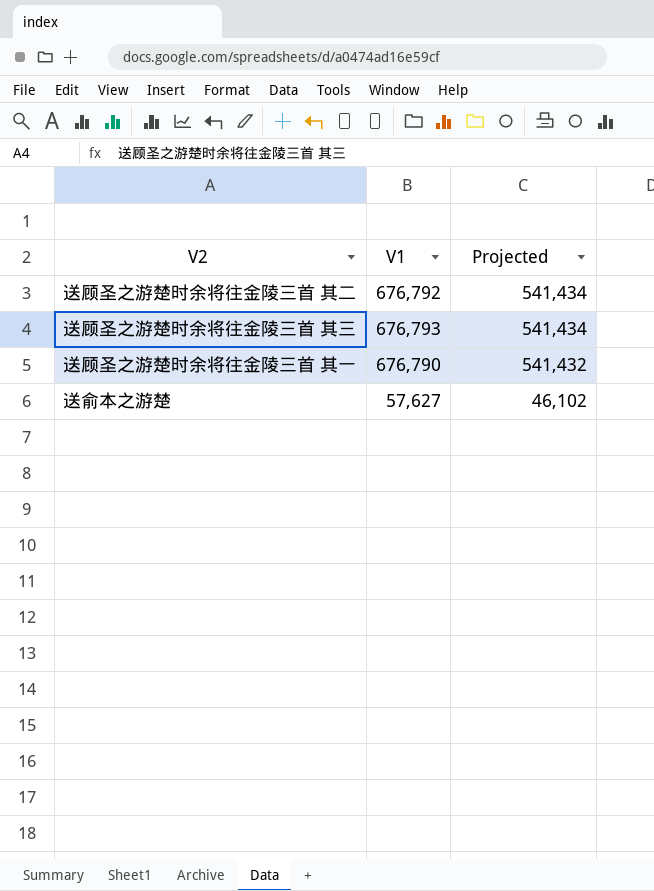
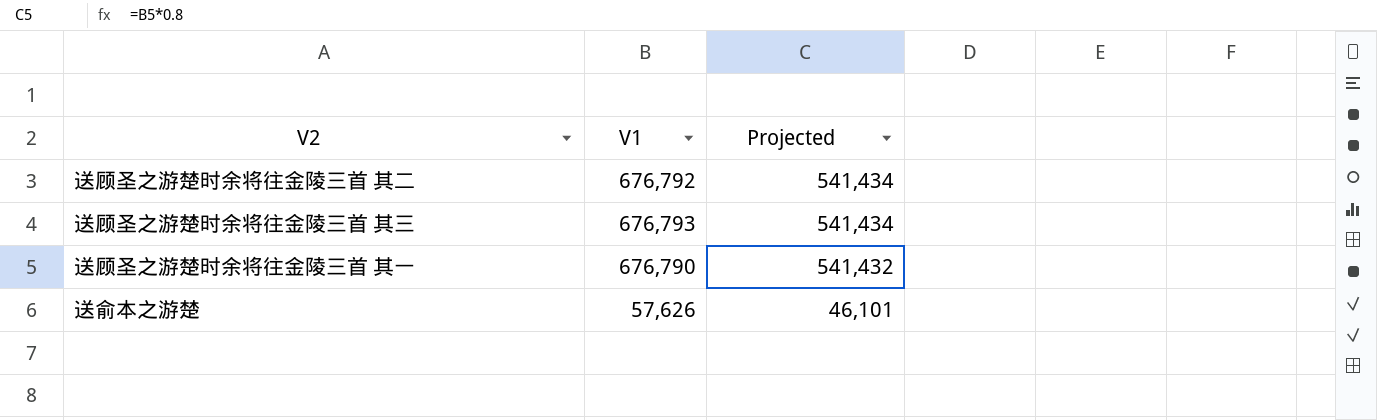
送俞本之游楚 | V1: 57,627 -> 57,626
送俞本之游楚 | Projected: 46,102 -> 46,101

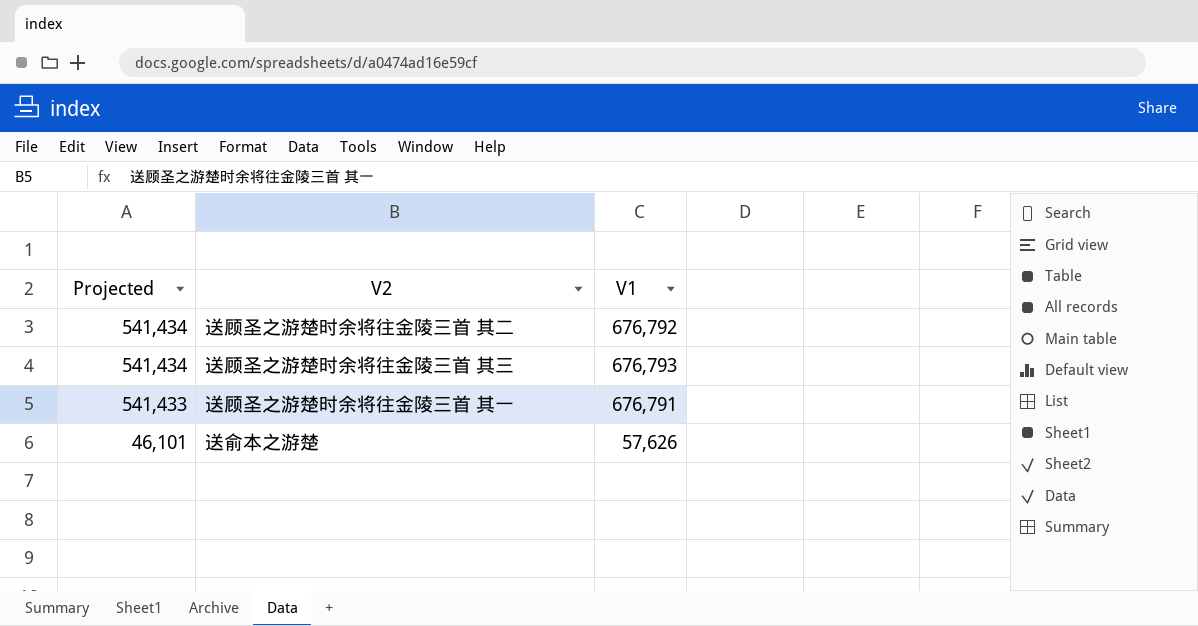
column Projected | position: 3 -> 1
送顾圣之游楚时余将往金陵三首 其一 | Projected: 541,432 -> 541,433
送顾圣之游楚时余将往金陵三首 其一 | V1: 676,790 -> 676,791

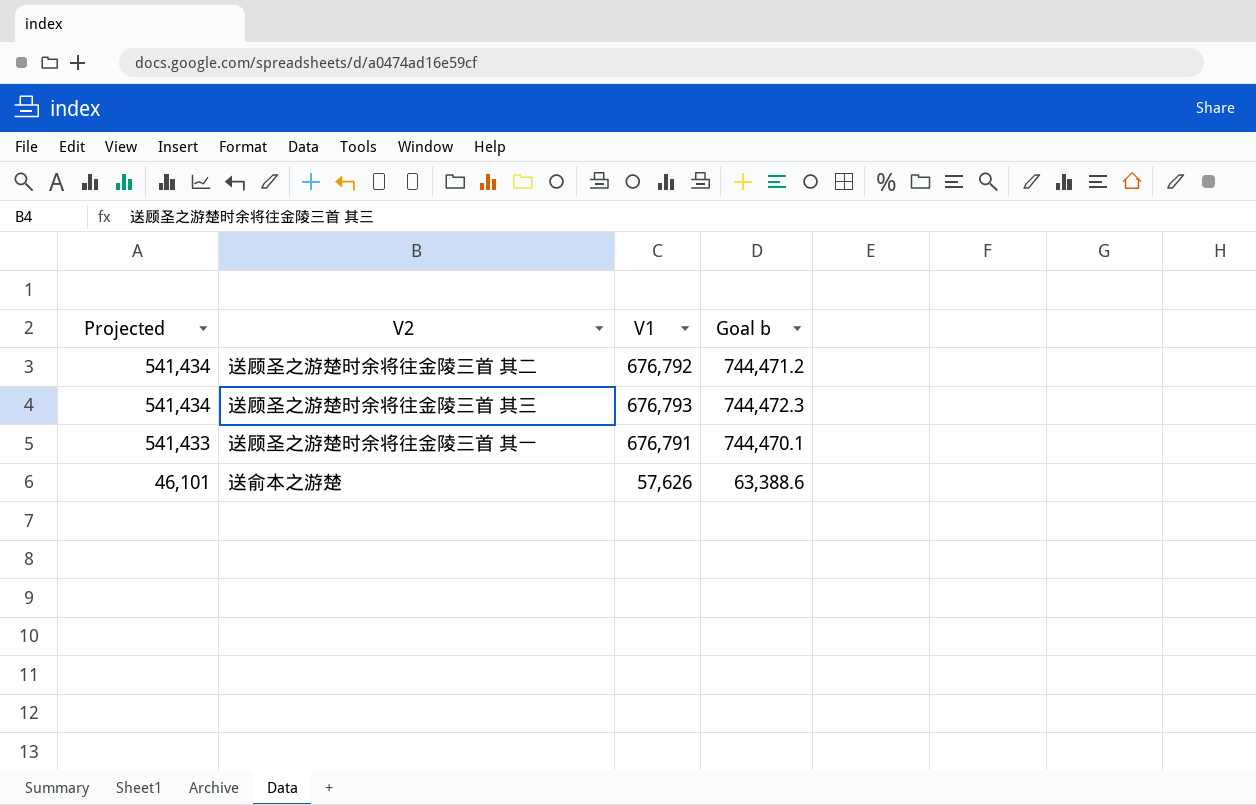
column Goal b | formula: none -> [V1] * 1.1

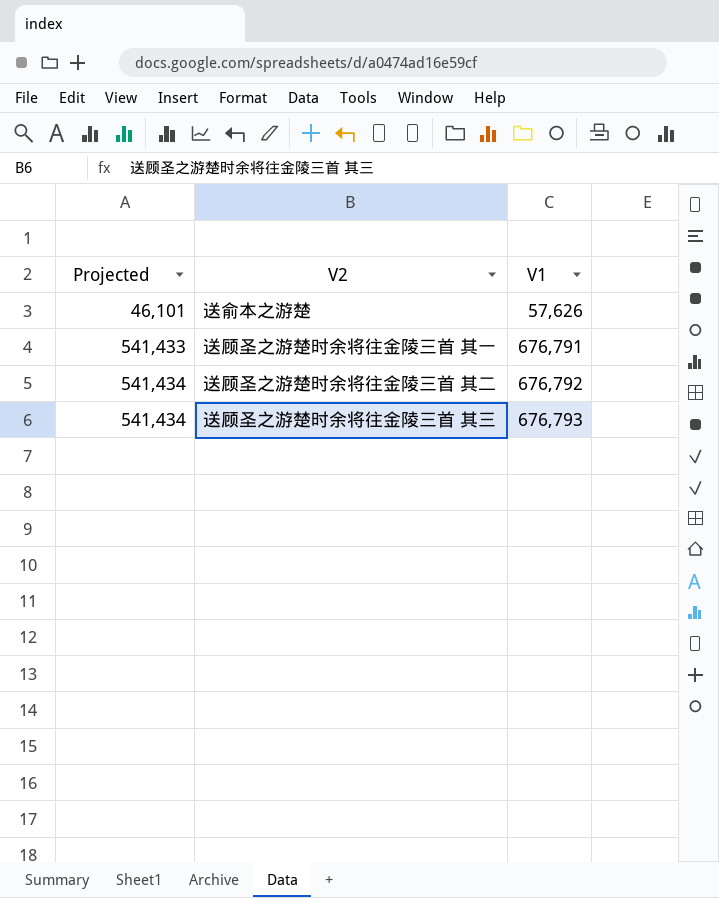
row order: Projected descending -> Projected ascending
column Goal b | formula: [V1] * 1.1 -> none

